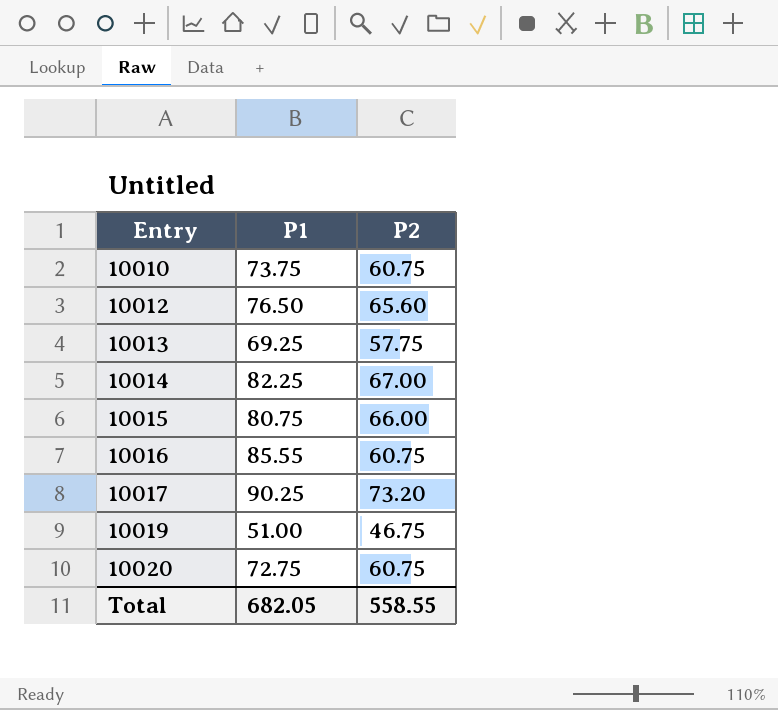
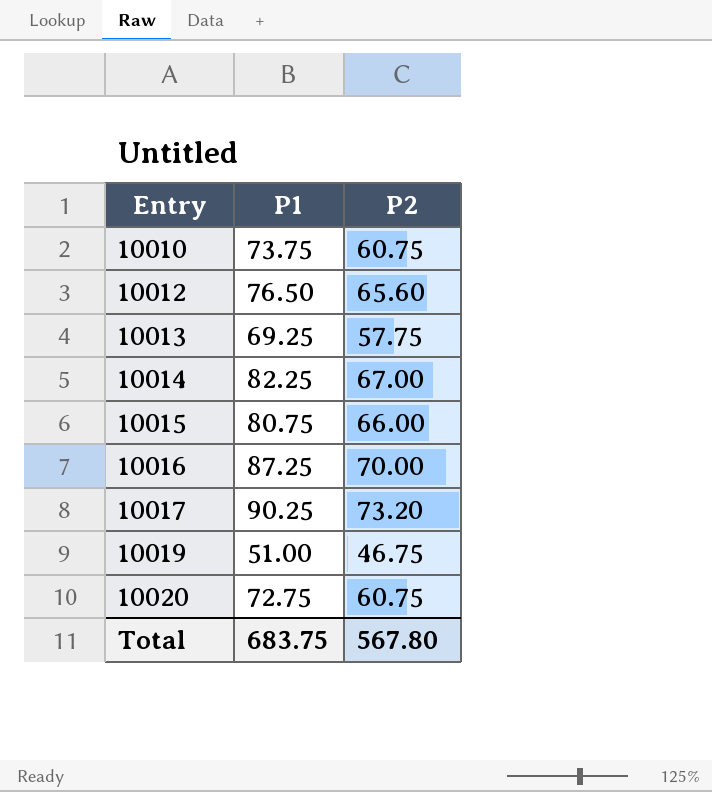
10016 | P1: 85.55 -> 87.25
10016 | P2: 60.75 -> 70.00
Total | P1: 682.05 -> 683.75
Total | P2: 558.55 -> 567.80

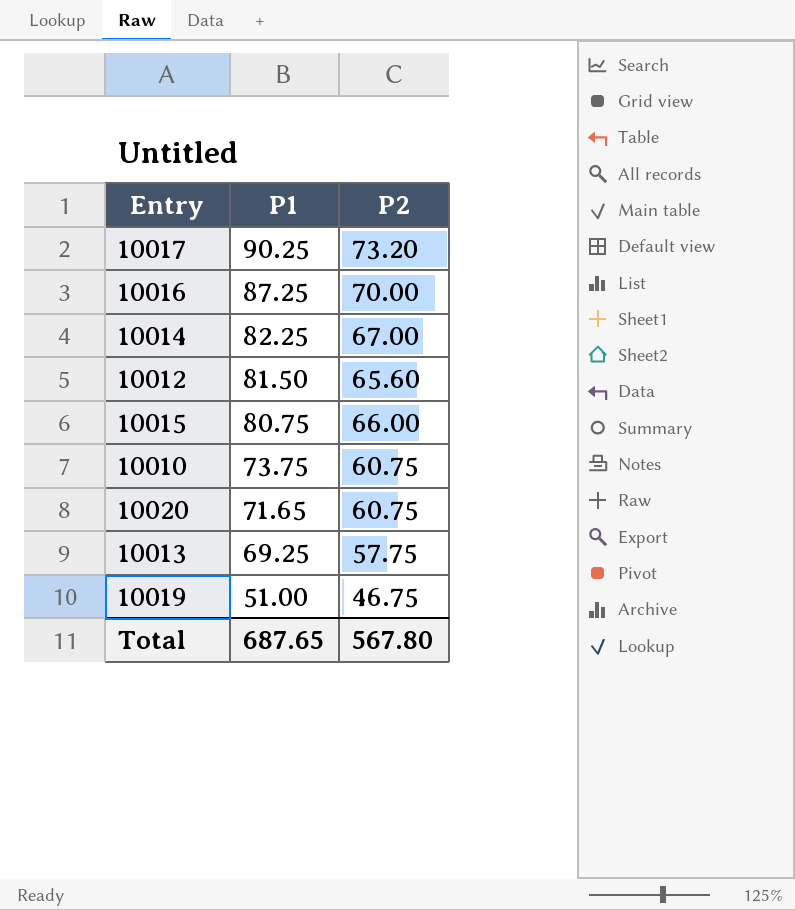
row order: Entry ascending -> P1 descending
10012 | P1: 76.50 -> 81.50
10020 | P1: 72.75 -> 71.65
Total | P1: 683.75 -> 687.65

